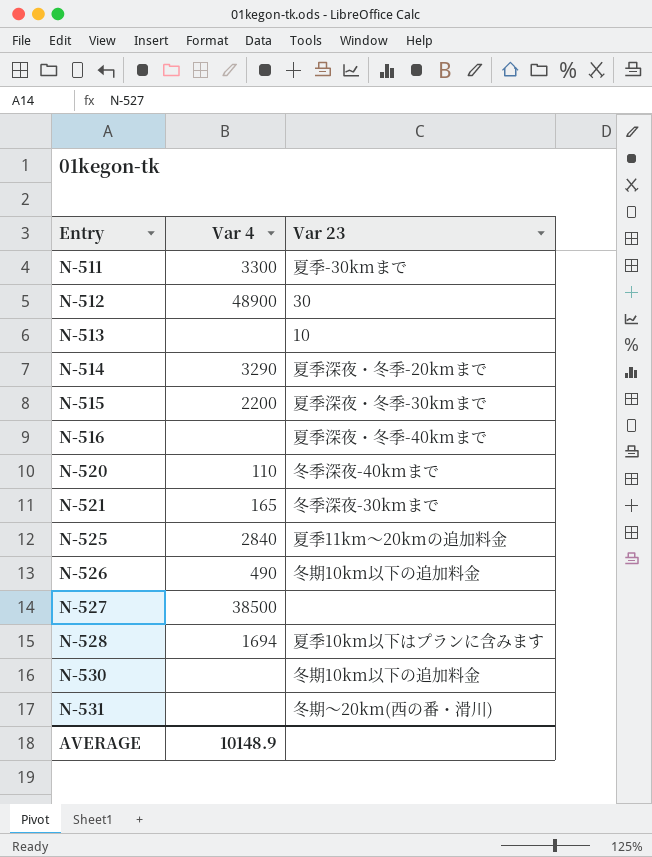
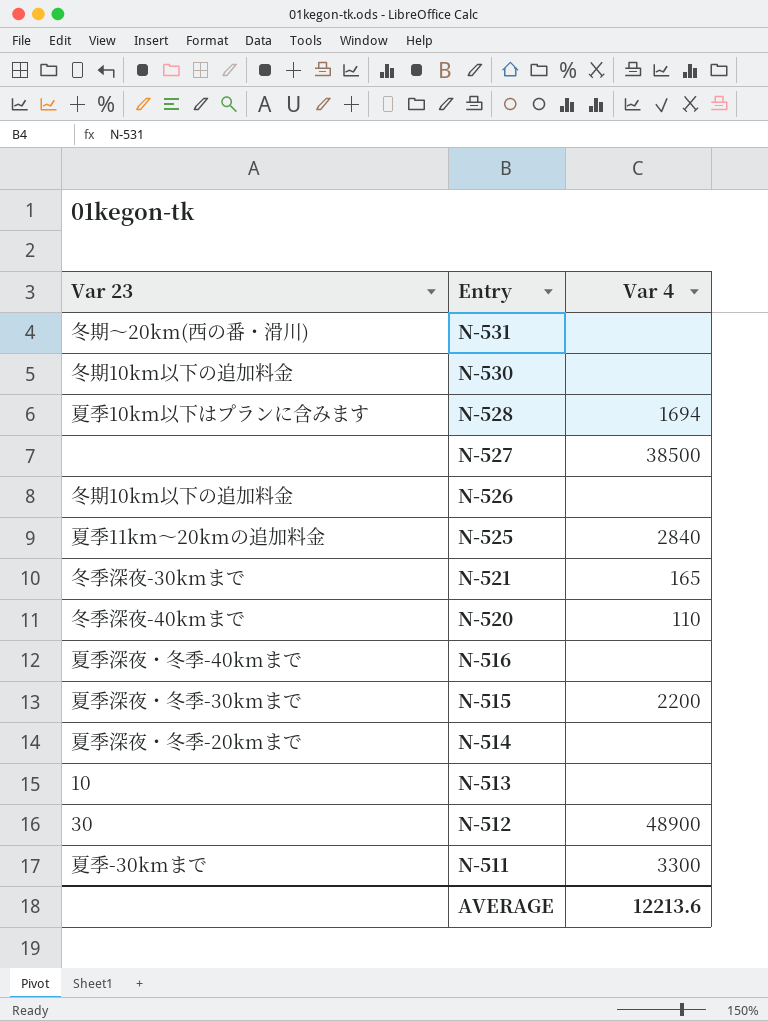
row order: Entry ascending -> Entry descending
column Var 23 | position: 3 -> 1
N-526 | Var 4: 490 -> none
N-514 | Var 4: 3290 -> none
AVERAGE | Var 4: 10148.9 -> 12213.6

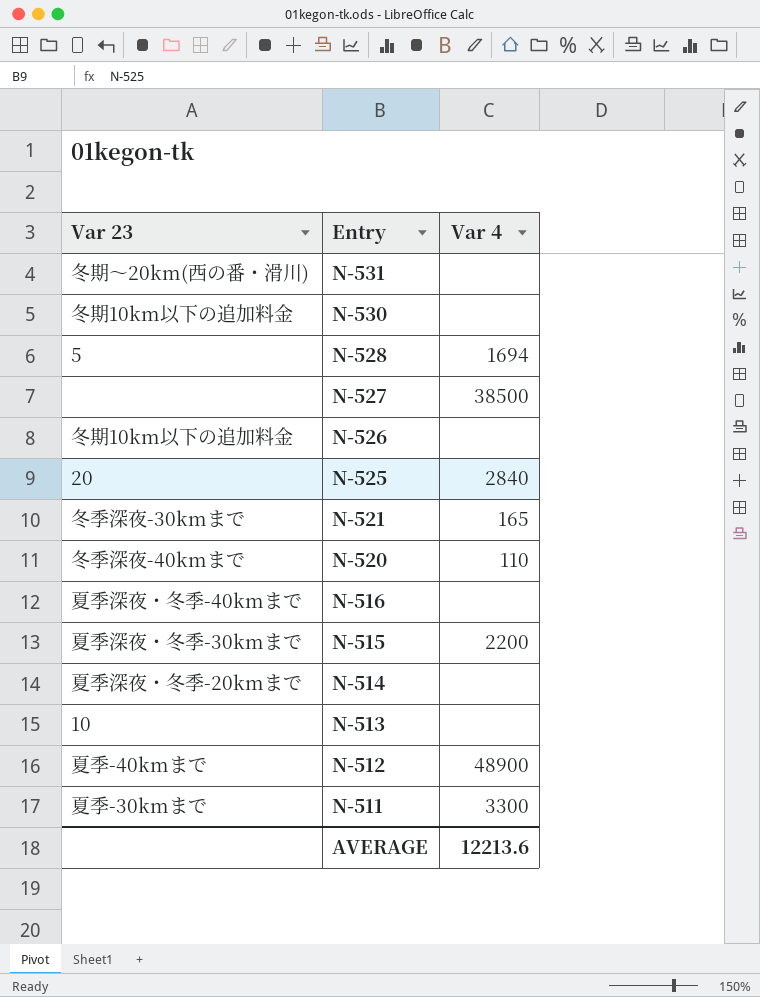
N-528 | Var 23: 夏季10km以下はプランに含みます -> 5
N-525 | Var 23: 夏季11km～20kmの追加料金 -> 20
N-512 | Var 23: 30 -> 夏季-40kmまで

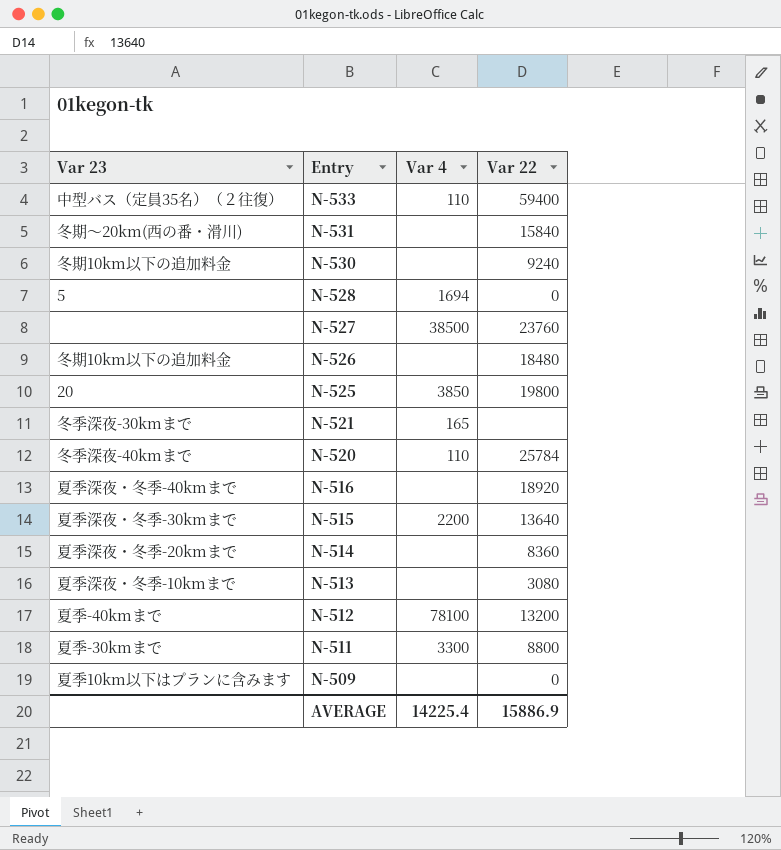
column Var 22 | position: none -> 4
row N-533: none -> 中型バス（定員35名）（２往復） | 110 | 59400
N-525 | Var 4: 2840 -> 3850
N-513 | Var 23: 10 -> 夏季深夜・冬季-10kmまで
N-512 | Var 4: 48900 -> 78100
row N-509: none -> 夏季10km以下はプランに含みます | none | 0
AVERAGE | Var 4: 12213.6 -> 14225.4

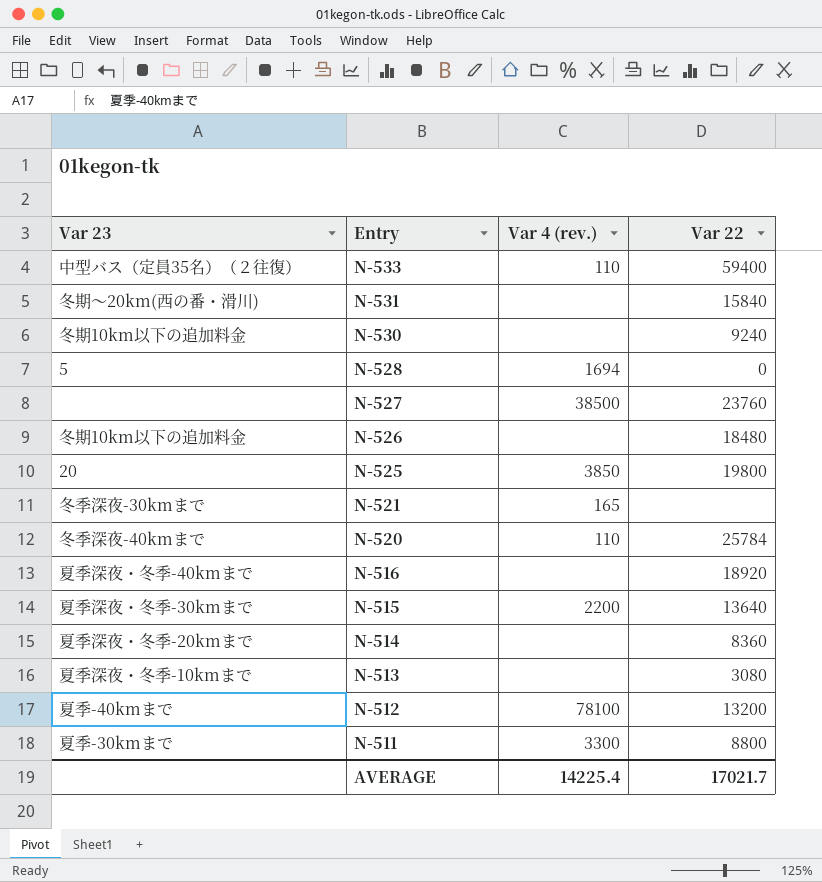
column name: Var 4 -> Var 4 (rev.)
row N-509: 夏季10km以下はプランに含みます | none | 0 -> none
AVERAGE | Var 22: 15886.9 -> 17021.7

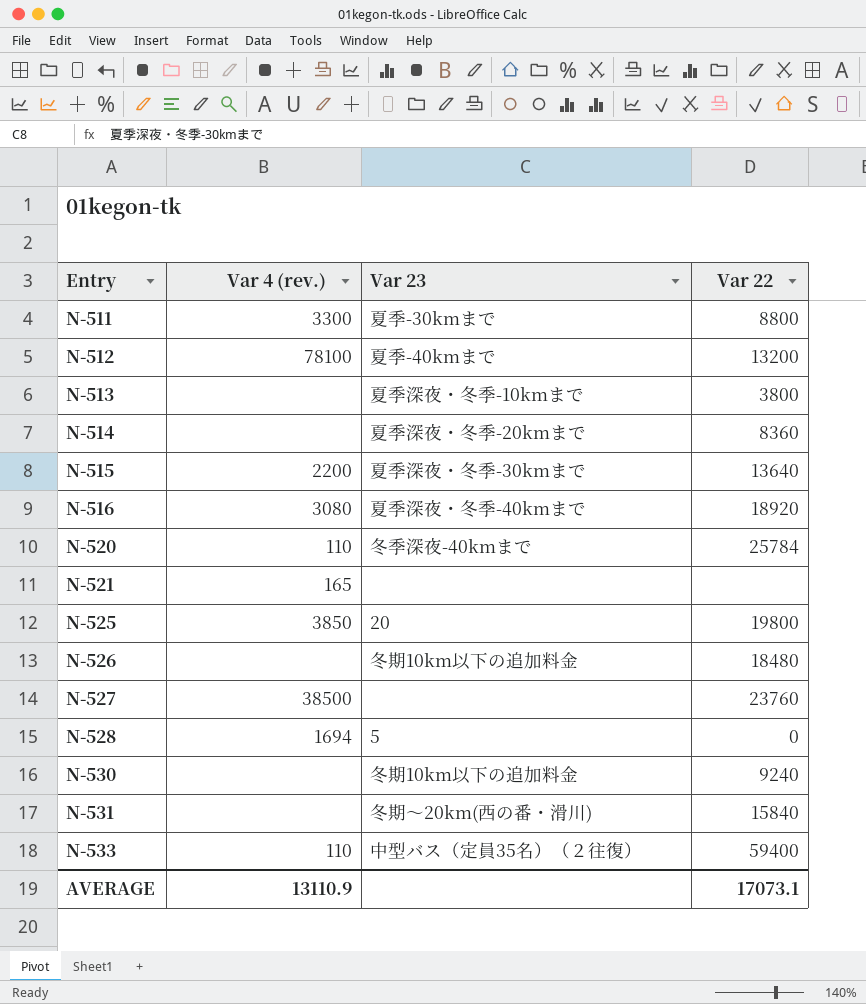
row order: Entry descending -> Entry ascending
column Var 23 | position: 1 -> 3
N-513 | Var 22: 3080 -> 3800
N-516 | Var 4 (rev.): none -> 3080
N-521 | Var 23: 冬季深夜-30kmまで -> none
AVERAGE | Var 4 (rev.): 14225.4 -> 13110.9
AVERAGE | Var 22: 17021.7 -> 17073.1

